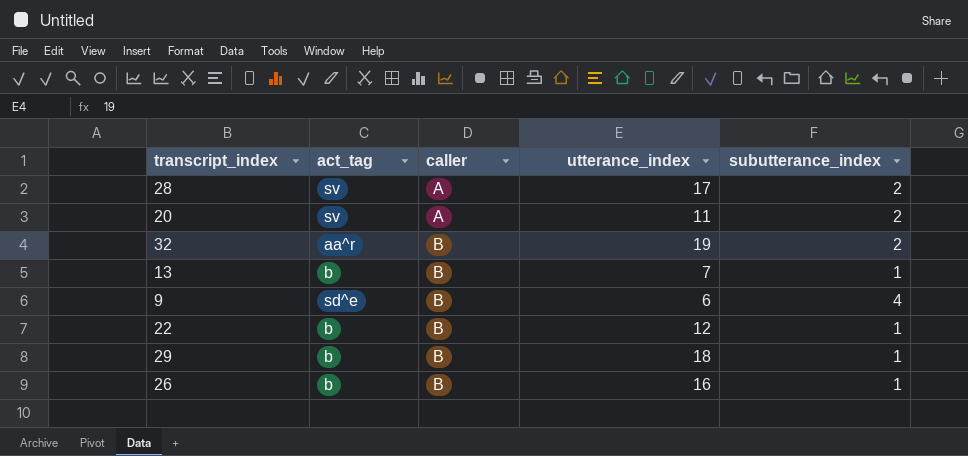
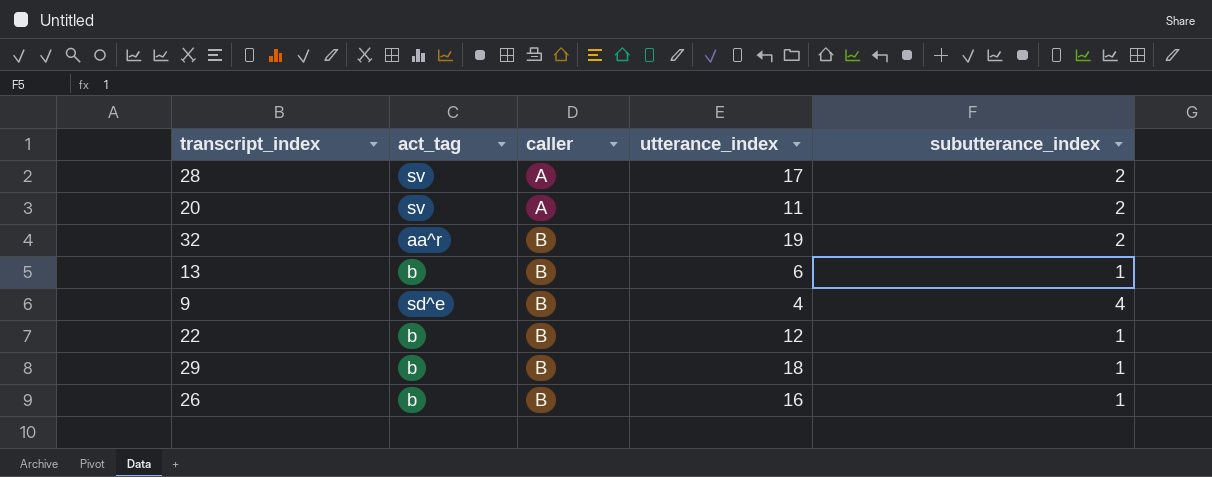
13 | utterance_index: 7 -> 6
9 | utterance_index: 6 -> 4

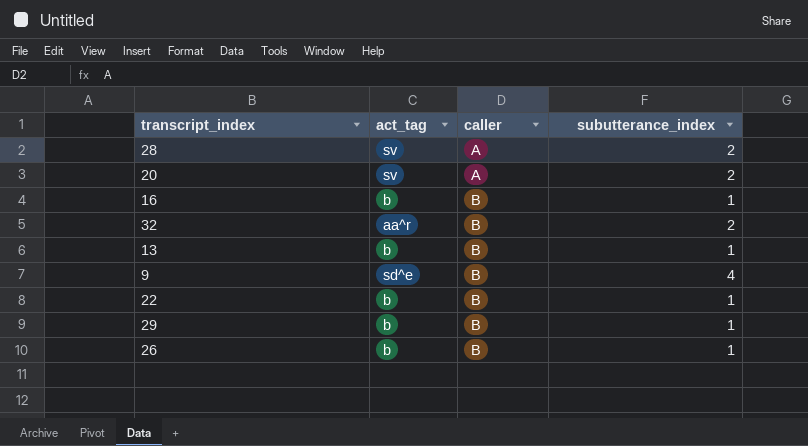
column utterance_index | position: 4 -> none
row 16: none -> b | B | 1

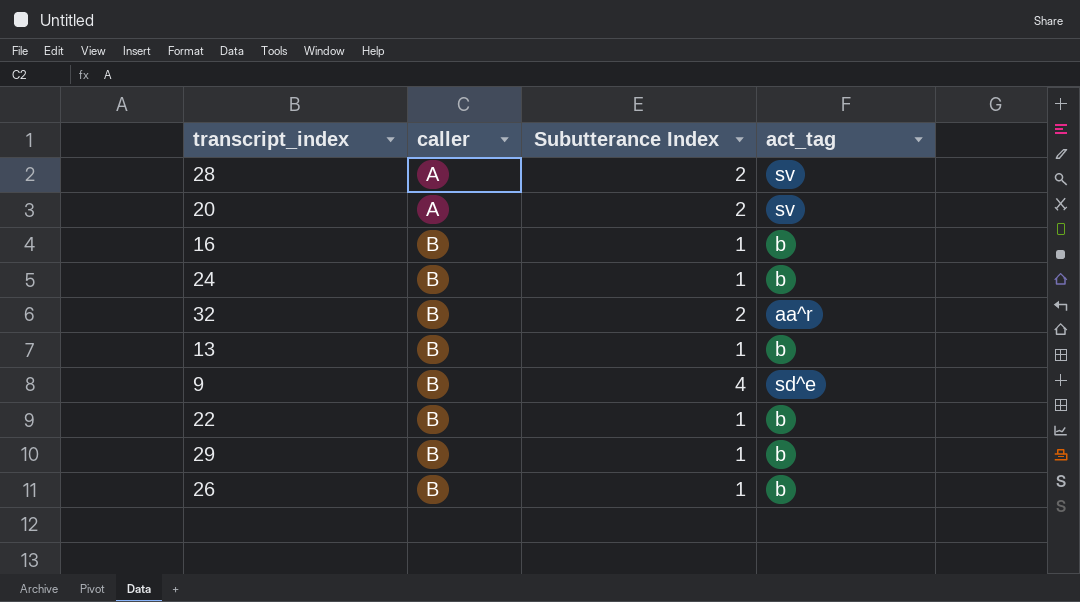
column name: subutterance_index -> Subutterance Index
column act_tag | position: 2 -> 4
row 24: none -> B | 1 | b

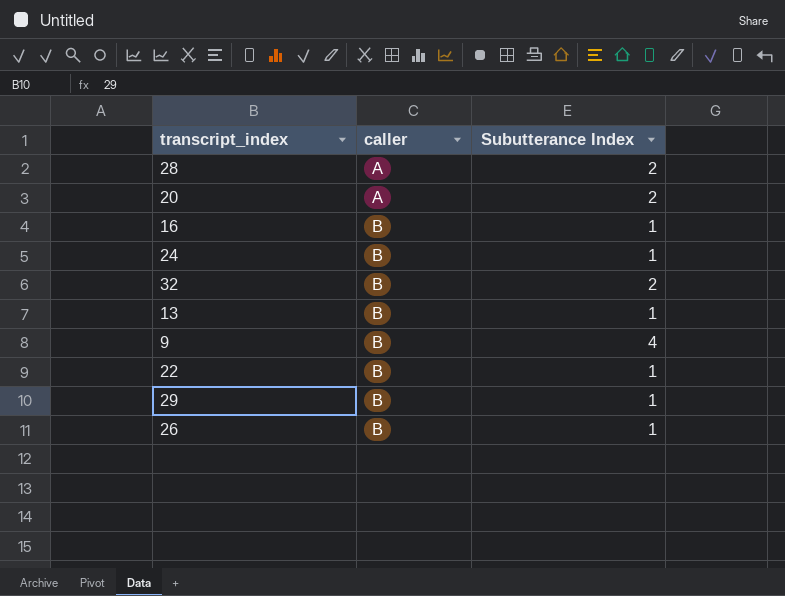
column act_tag | position: 4 -> none

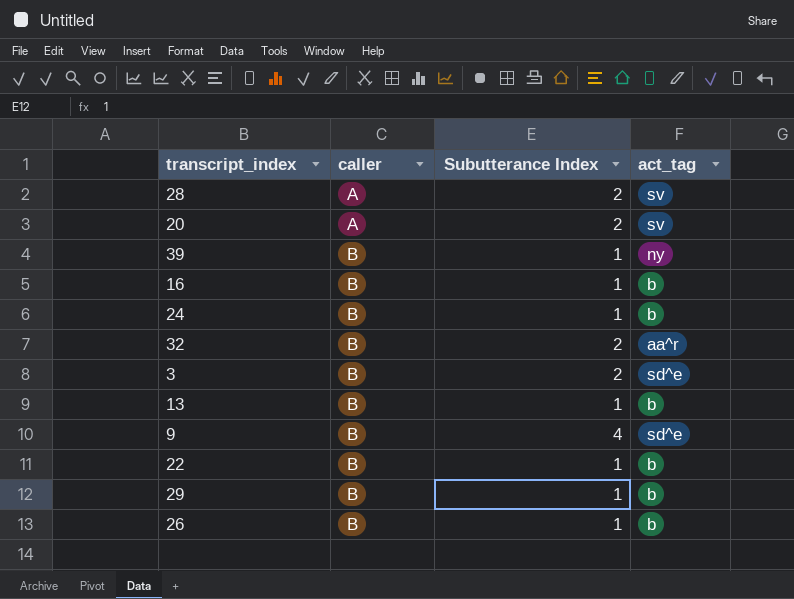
column act_tag | position: none -> 4
row 39: none -> B | 1 | ny
row 3: none -> B | 2 | sd^e

